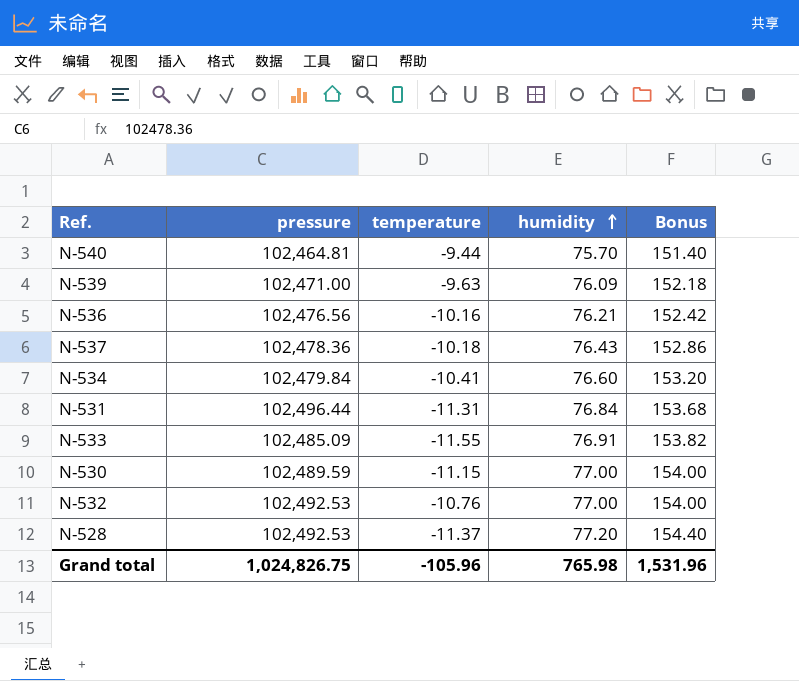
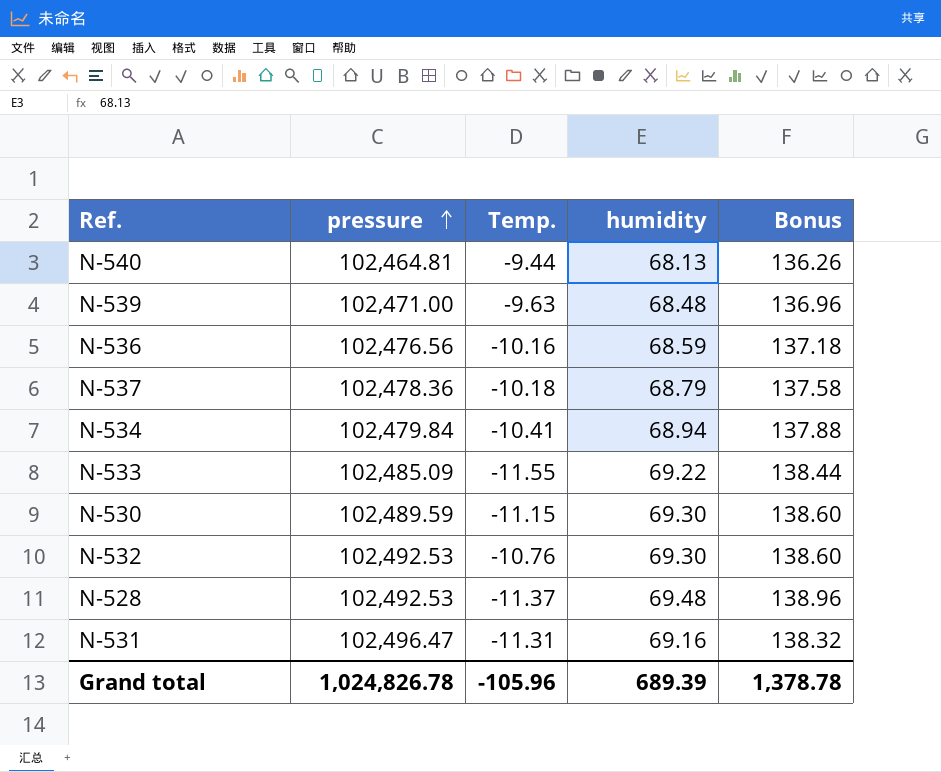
row order: humidity ascending -> pressure ascending
column name: temperature -> Temp.
N-540 | humidity: 75.70 -> 68.13
N-540 | Bonus: 151.40 -> 136.26
N-539 | humidity: 76.09 -> 68.48
N-539 | Bonus: 152.18 -> 136.96
N-536 | humidity: 76.21 -> 68.59
N-536 | Bonus: 152.42 -> 137.18
N-537 | humidity: 76.43 -> 68.79
N-537 | Bonus: 152.86 -> 137.58
N-534 | humidity: 76.60 -> 68.94
N-534 | Bonus: 153.20 -> 137.88
N-533 | humidity: 76.91 -> 69.22
N-533 | Bonus: 153.82 -> 138.44
N-530 | humidity: 77.00 -> 69.30
N-530 | Bonus: 154.00 -> 138.60
N-532 | humidity: 77.00 -> 69.30
N-532 | Bonus: 154.00 -> 138.60
N-528 | humidity: 77.20 -> 69.48
N-528 | Bonus: 154.40 -> 138.96
N-531 | pressure: 102,496.44 -> 102,496.47
N-531 | humidity: 76.84 -> 69.16
N-531 | Bonus: 153.68 -> 138.32
Grand total | pressure: 1,024,826.75 -> 1,024,826.78
Grand total | humidity: 765.98 -> 689.39
Grand total | Bonus: 1,531.96 -> 1,378.78

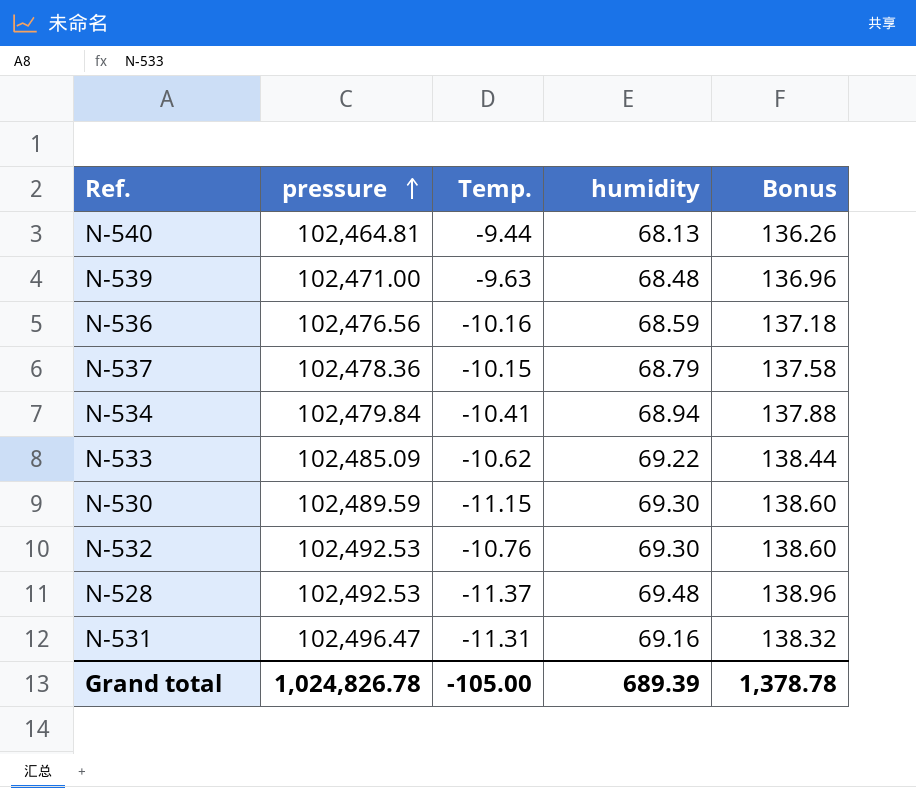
N-537 | Temp.: -10.18 -> -10.15
N-533 | Temp.: -11.55 -> -10.62
Grand total | Temp.: -105.96 -> -105.00

